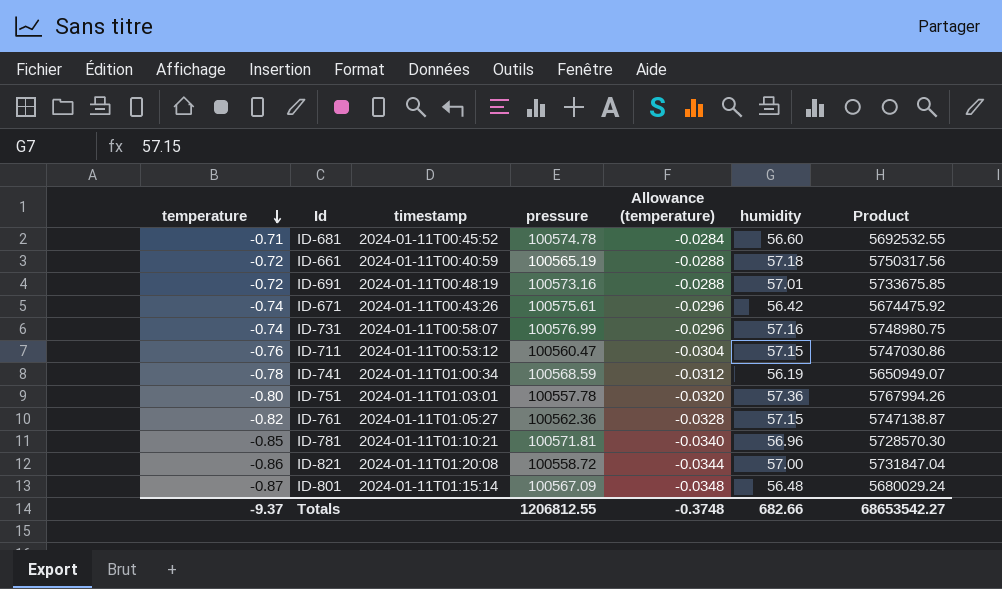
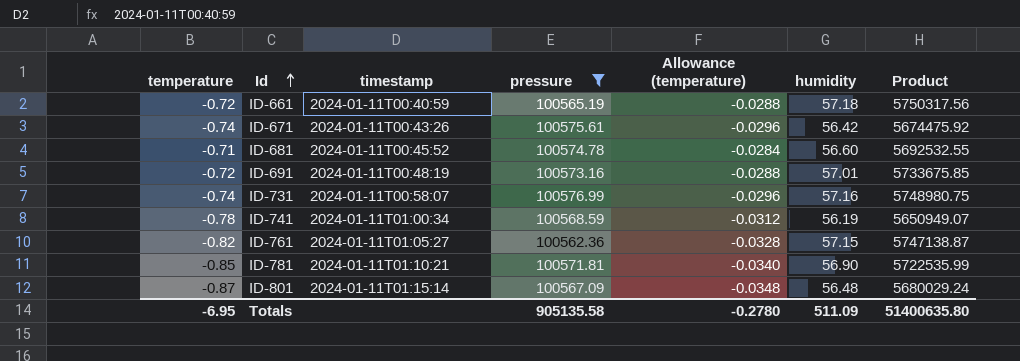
filter: none -> pressure >= 100562.36
row order: temperature descending -> Id ascending
ID-781 | humidity: 56.96 -> 56.90
ID-781 | Product: 5728570.30 -> 5722535.99
Totals | temperature: -9.37 -> -6.95
Totals | pressure: 1206812.55 -> 905135.58
Totals | Allowance (temperature): -0.3748 -> -0.2780
Totals | humidity: 682.66 -> 511.09
Totals | Product: 68653542.27 -> 51400635.80

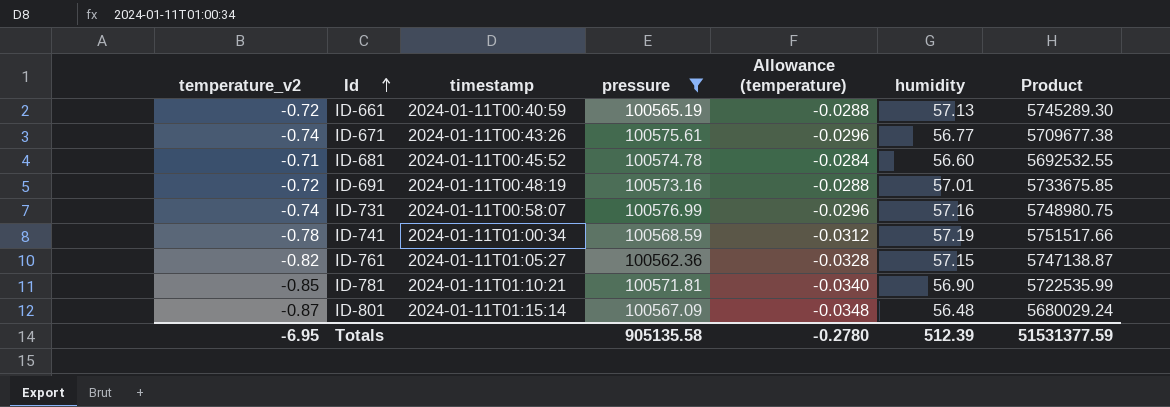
column name: temperature -> temperature_v2
ID-661 | humidity: 57.18 -> 57.13
ID-661 | Product: 5750317.56 -> 5745289.30
ID-671 | humidity: 56.42 -> 56.77
ID-671 | Product: 5674475.92 -> 5709677.38
ID-741 | humidity: 56.19 -> 57.19
ID-741 | Product: 5650949.07 -> 5751517.66
Totals | humidity: 511.09 -> 512.39
Totals | Product: 51400635.80 -> 51531377.59

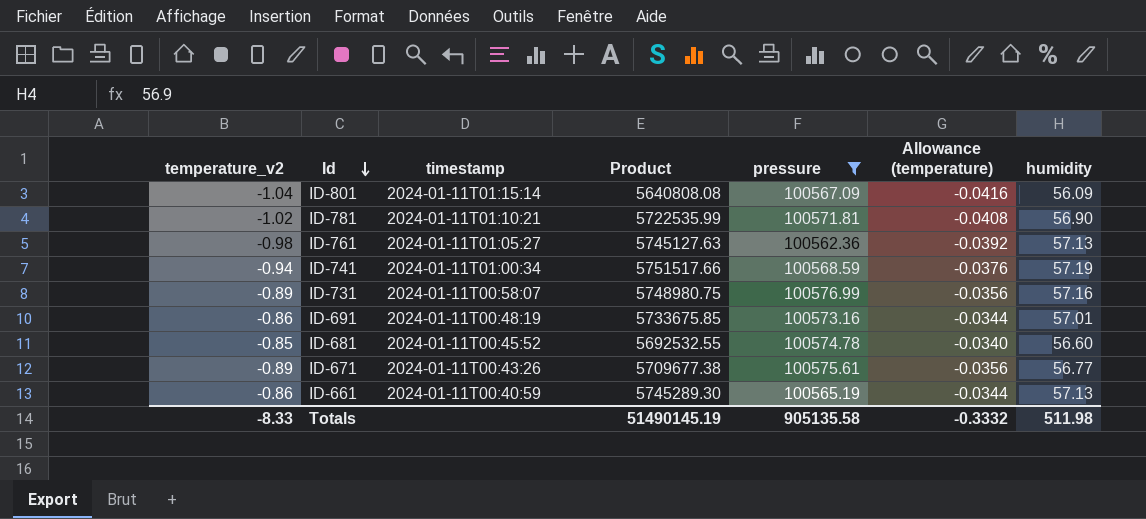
row order: Id ascending -> Id descending
column Product | position: 7 -> 4
ID-801 | temperature_v2: -0.87 -> -1.04
ID-801 | Product: 5680029.24 -> 5640808.08
ID-801 | Allowance (temperature): -0.0348 -> -0.0416
ID-801 | humidity: 56.48 -> 56.09
ID-781 | temperature_v2: -0.85 -> -1.02
ID-781 | Allowance (temperature): -0.0340 -> -0.0408
ID-761 | temperature_v2: -0.82 -> -0.98
ID-761 | Product: 5747138.87 -> 5745127.63
ID-761 | Allowance (temperature): -0.0328 -> -0.0392
ID-761 | humidity: 57.15 -> 57.13
ID-741 | temperature_v2: -0.78 -> -0.94
ID-741 | Allowance (temperature): -0.0312 -> -0.0376
ID-731 | temperature_v2: -0.74 -> -0.89
ID-731 | Allowance (temperature): -0.0296 -> -0.0356
ID-691 | temperature_v2: -0.72 -> -0.86
ID-691 | Allowance (temperature): -0.0288 -> -0.0344
ID-681 | temperature_v2: -0.71 -> -0.85
ID-681 | Allowance (temperature): -0.0284 -> -0.0340
ID-671 | temperature_v2: -0.74 -> -0.89
ID-671 | Allowance (temperature): -0.0296 -> -0.0356
ID-661 | temperature_v2: -0.72 -> -0.86
ID-661 | Allowance (temperature): -0.0288 -> -0.0344
Totals | temperature_v2: -6.95 -> -8.33
Totals | Product: 51531377.59 -> 51490145.19
Totals | Allowance (temperature): -0.2780 -> -0.3332
Totals | humidity: 512.39 -> 511.98

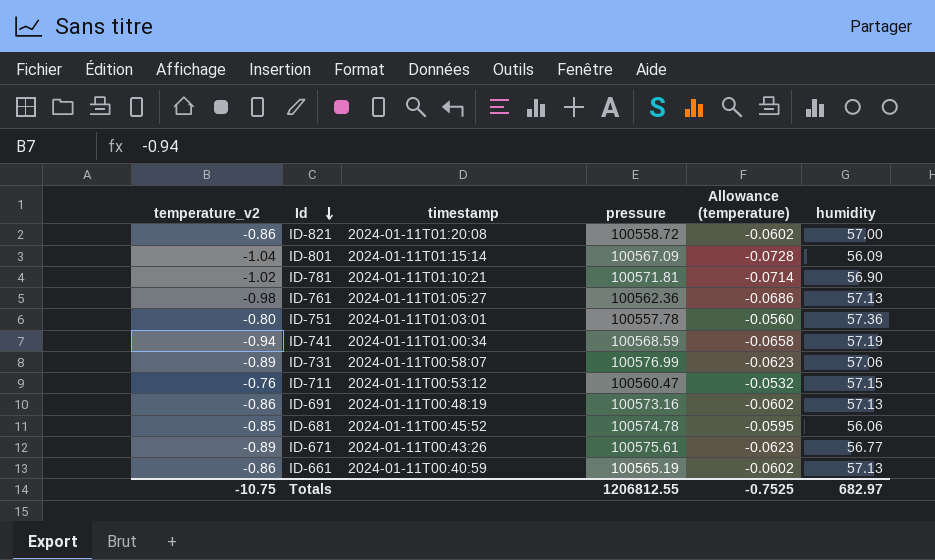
filter: pressure >= 100562.36 -> none
column Product | formula: [pressure] * [humidity] -> none
column Allowance (temperature) | formula: [temperature_v2] * 0.04 -> [temperature_v2] * 0.07
ID-731 | humidity: 57.16 -> 57.06
ID-691 | humidity: 57.01 -> 57.13
ID-681 | humidity: 56.60 -> 56.06
Totals | temperature_v2: -8.33 -> -10.75
Totals | pressure: 905135.58 -> 1206812.55
Totals | Allowance (temperature): -0.3332 -> -0.7525
Totals | humidity: 511.98 -> 682.97

